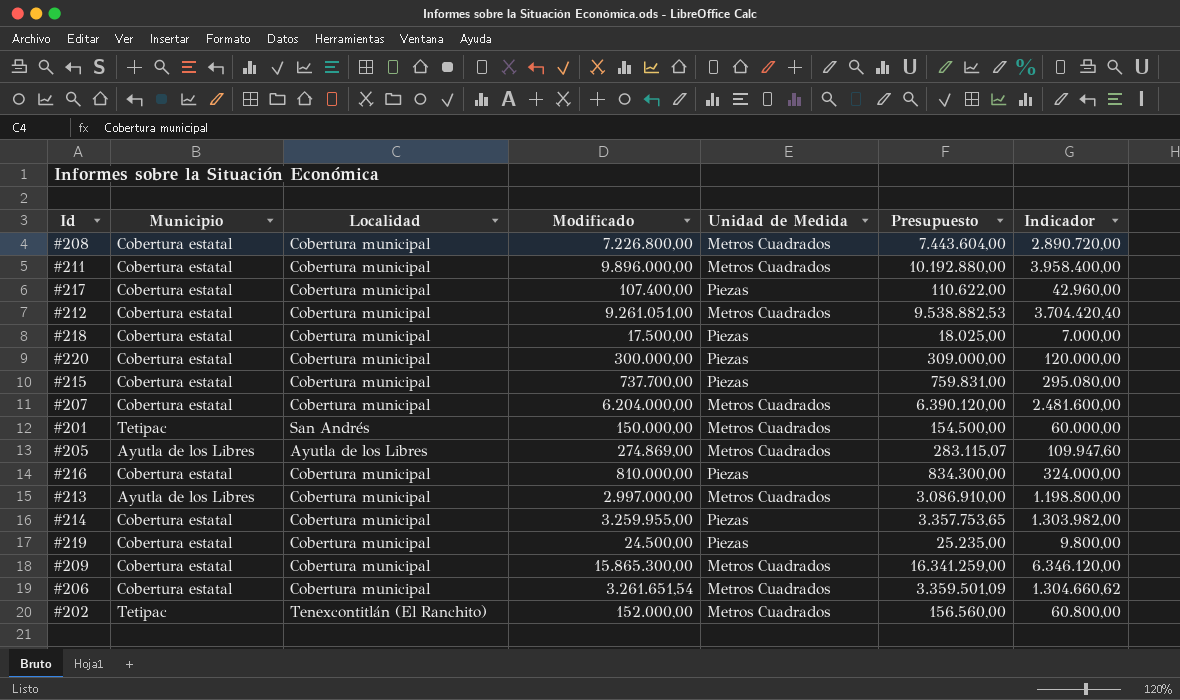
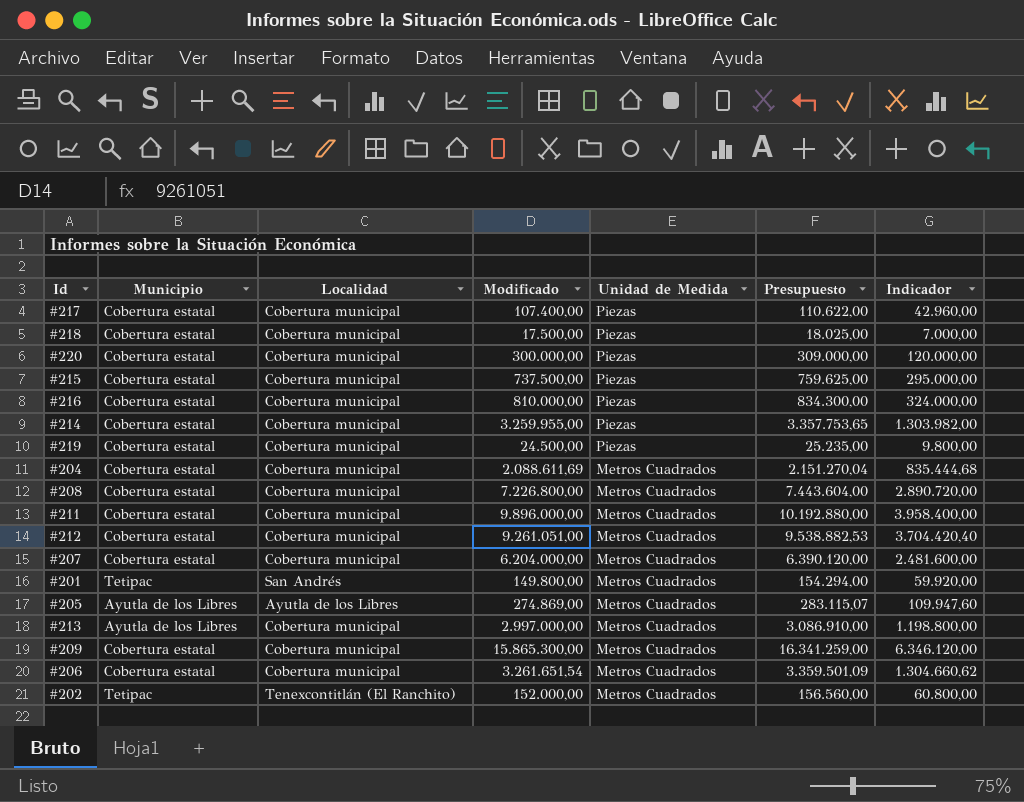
row order: none -> Unidad de Medida descending
#215 | Modificado: 737.700,00 -> 737.500,00
#215 | Presupuesto: 759.831,00 -> 759.625,00
#215 | Indicador: 295.080,00 -> 295.000,00
row #204: none -> Cobertura estatal | Cobertura municipal | 2.088.611,69 | Metros Cuadrados | 2.151.270,04 | 835.444,68
#201 | Modificado: 150.000,00 -> 149.800,00
#201 | Presupuesto: 154.500,00 -> 154.294,00
#201 | Indicador: 60.000,00 -> 59.920,00

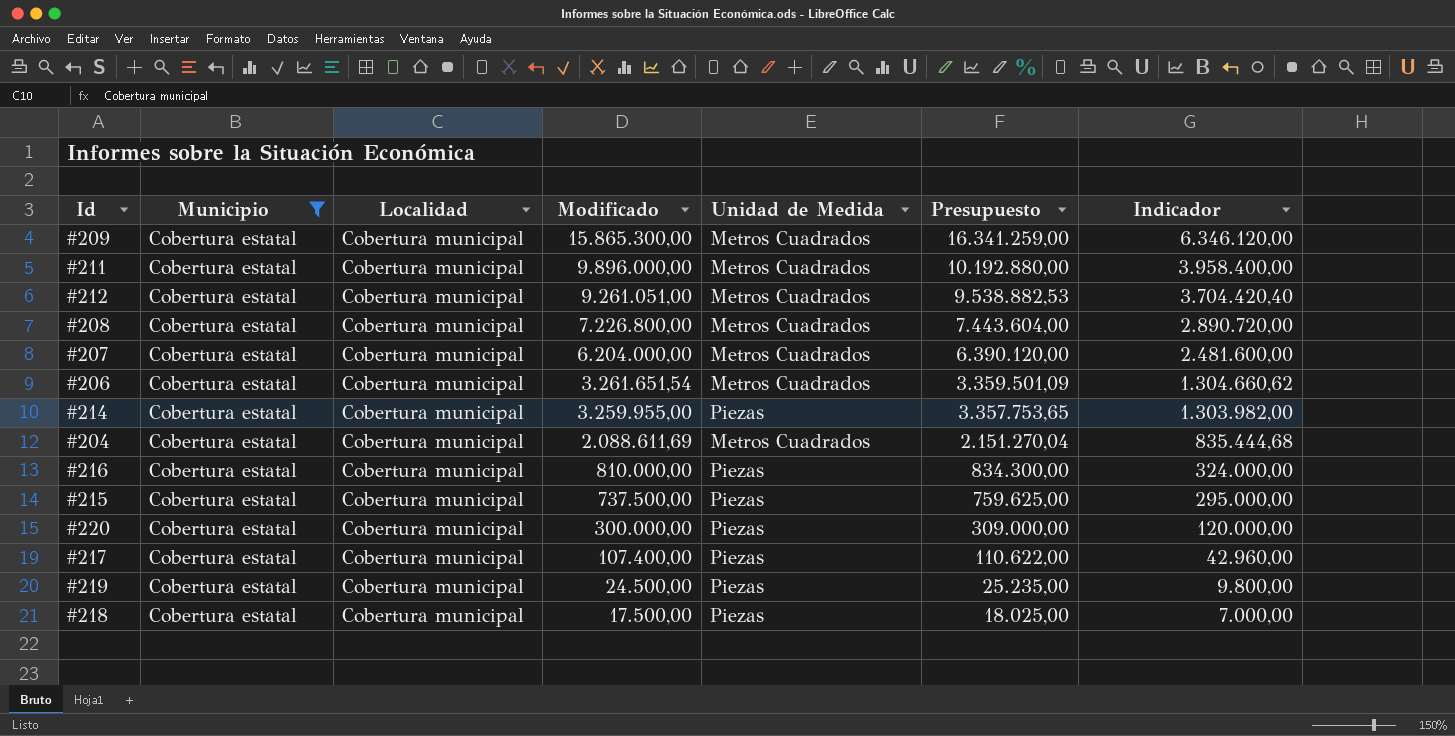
filter: none -> Municipio = Cobertura estatal
row order: Unidad de Medida descending -> Modificado descending

